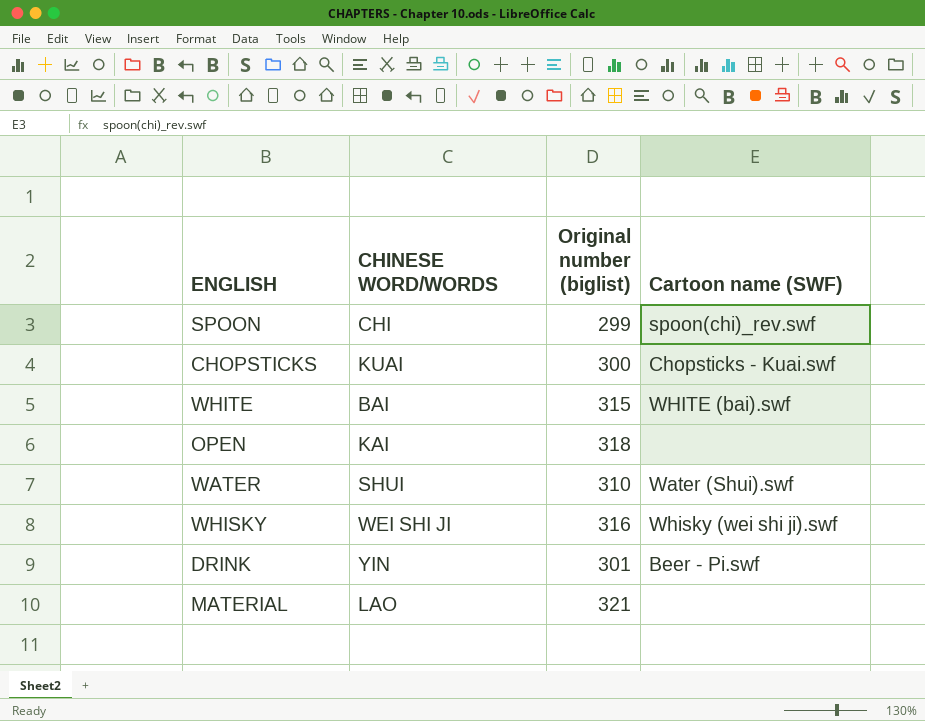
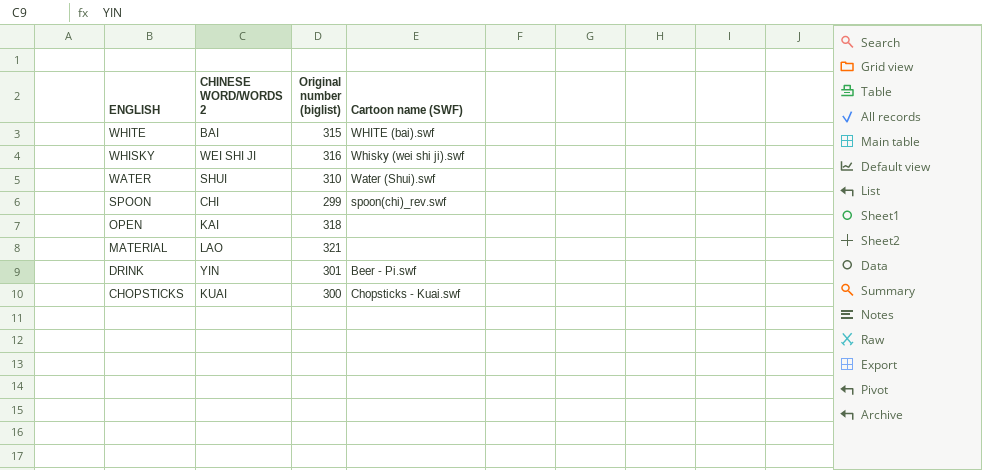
row order: none -> ENGLISH descending
column name: CHINESE WORD/WORDS -> CHINESE WORD/WORDS 2

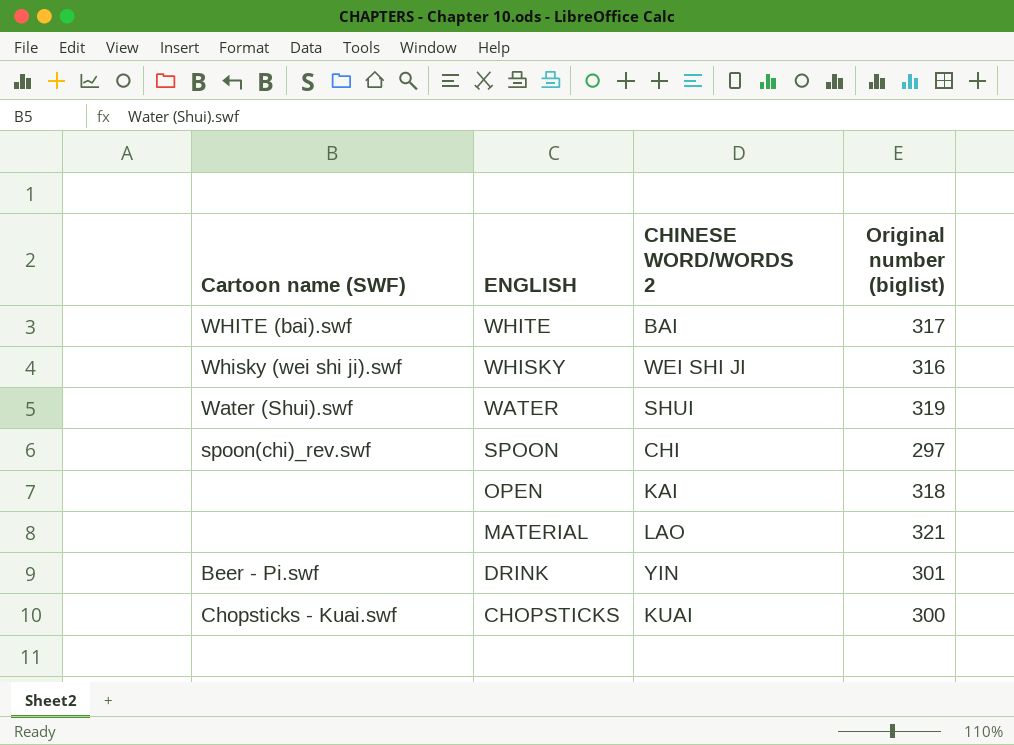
column Cartoon name (SWF) | position: 4 -> 1
WHITE | Original number (biglist): 315 -> 317
WATER | Original number (biglist): 310 -> 319
SPOON | Original number (biglist): 299 -> 297

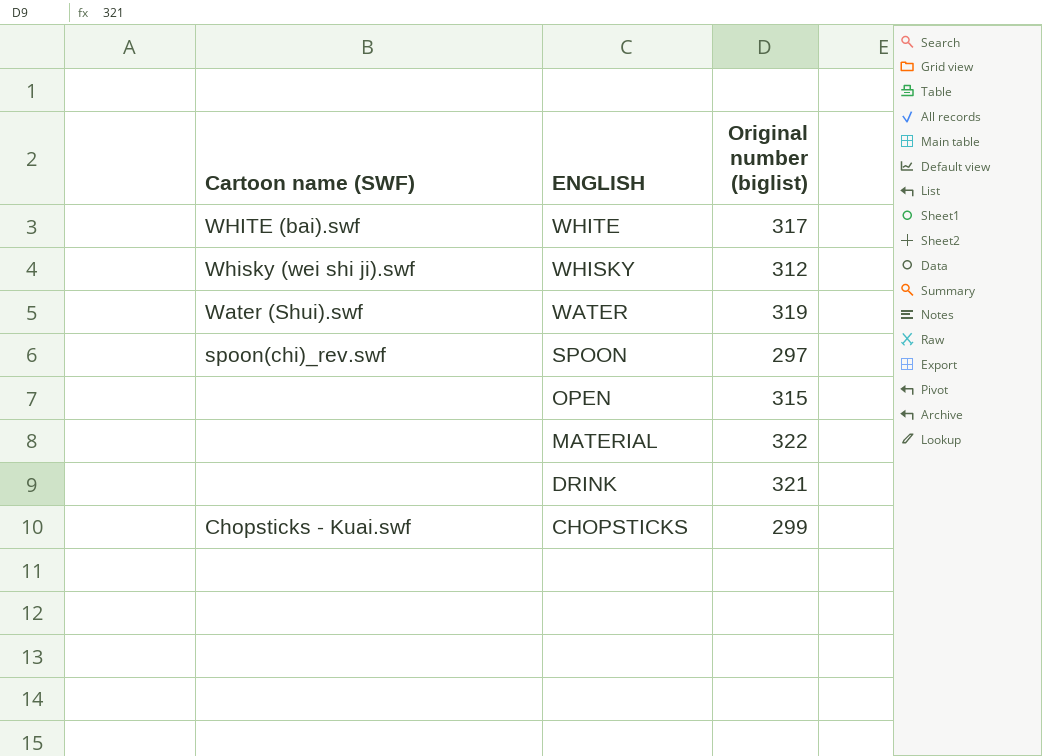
column CHINESE WORD/WORDS 2 | position: 3 -> none
WHISKY | Original number (biglist): 316 -> 312
OPEN | Original number (biglist): 318 -> 315
MATERIAL | Original number (biglist): 321 -> 322
DRINK | Cartoon name (SWF): Beer - Pi.swf -> none
DRINK | Original number (biglist): 301 -> 321
CHOPSTICKS | Original number (biglist): 300 -> 299

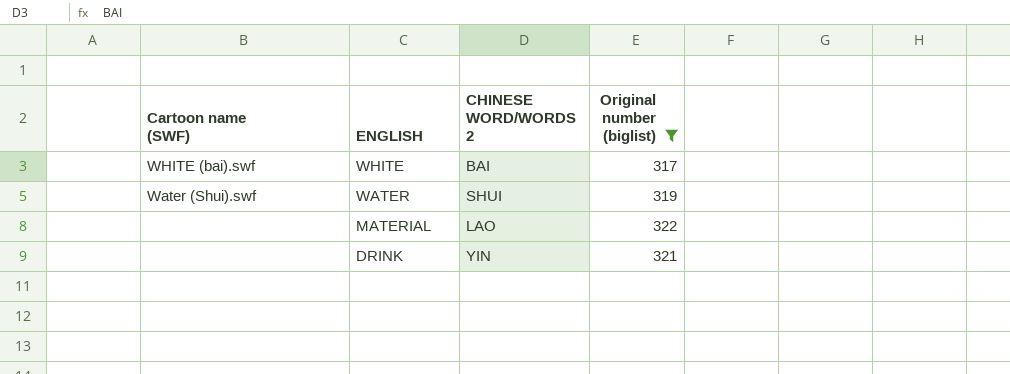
filter: none -> Original number (biglist) >= 317
column CHINESE WORD/WORDS 2 | position: none -> 3

